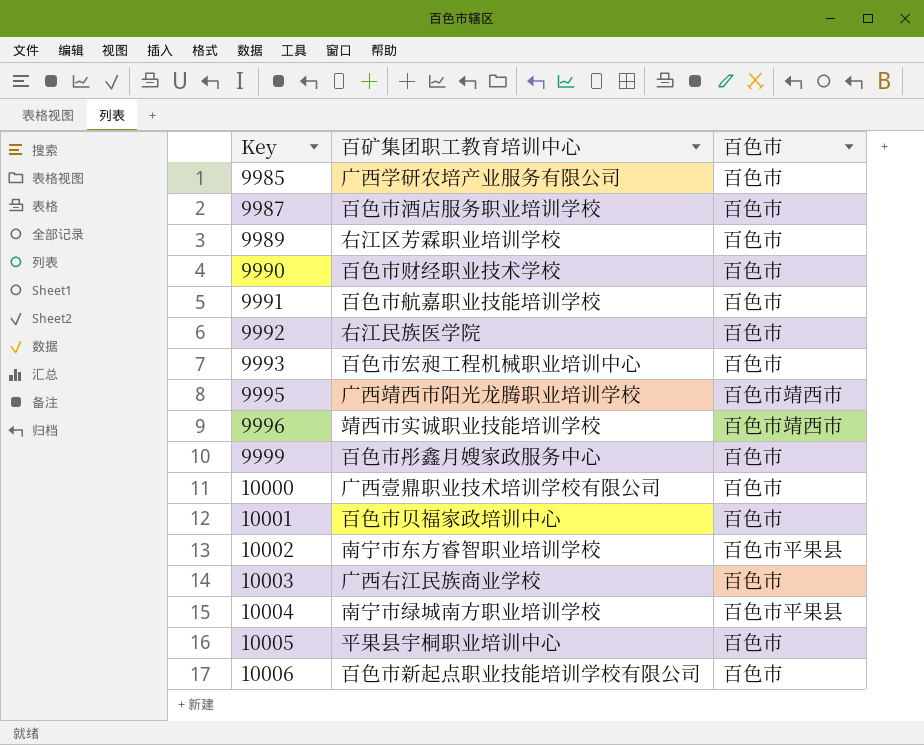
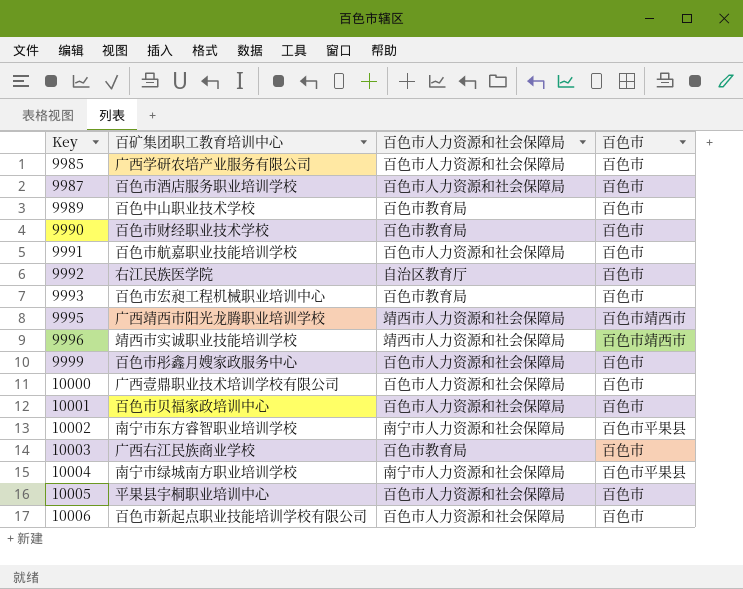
column 百色市人力资源和社会保障局 | position: none -> 3
9989 | 百矿集团职工教育培训中心: 右江区芳霖职业培训学校 -> 百色中山职业技术学校

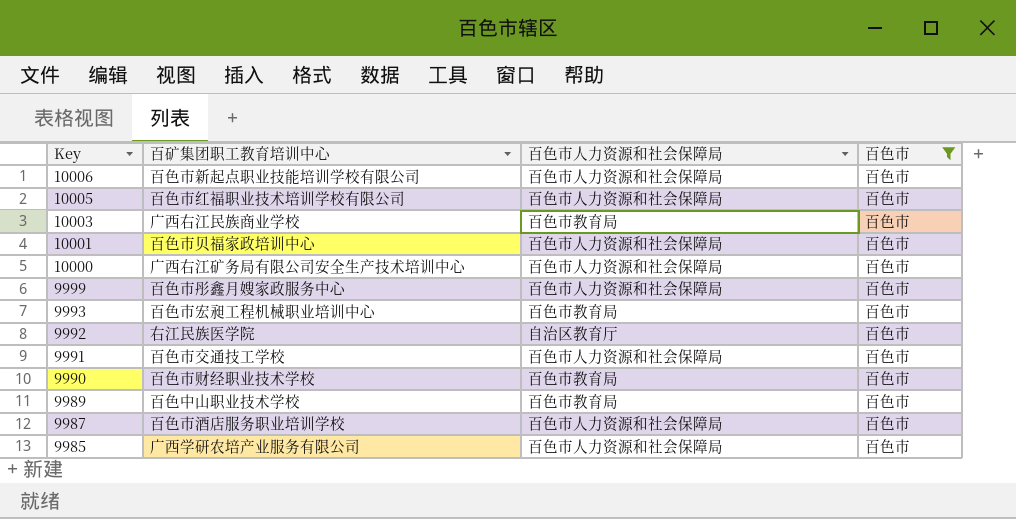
filter: none -> 百色市 = 百色市
row order: Key ascending -> Key descending
10005 | 百矿集团职工教育培训中心: 平果县宇桐职业培训中心 -> 百色市红福职业技术培训学校有限公司
10000 | 百矿集团职工教育培训中心: 广西壹鼎职业技术培训学校有限公司 -> 广西右江矿务局有限公司安全生产技术培训中心
9991 | 百矿集团职工教育培训中心: 百色市航嘉职业技能培训学校 -> 百色市交通技工学校

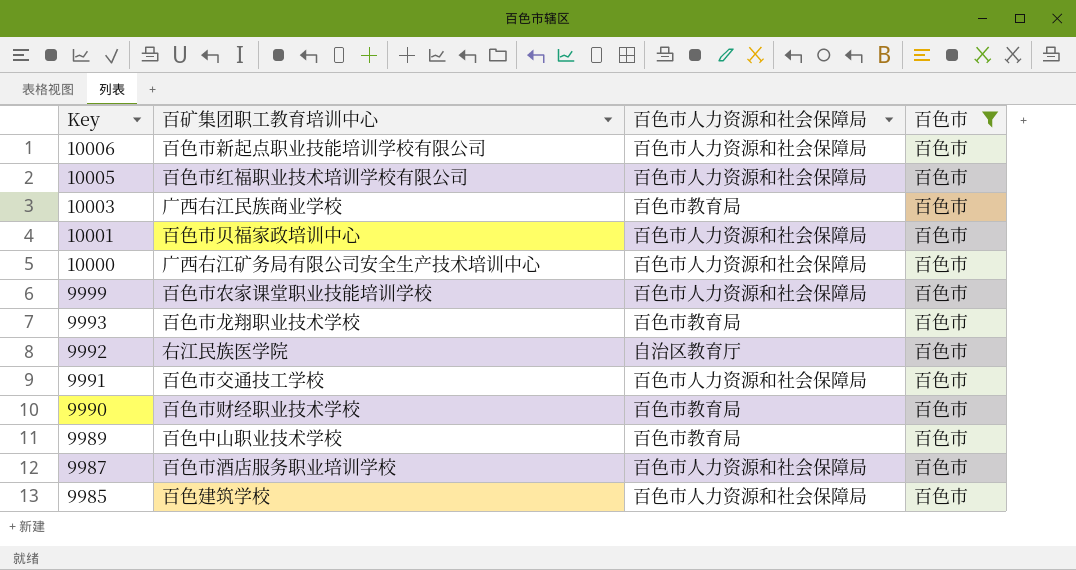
9999 | 百矿集团职工教育培训中心: 百色市彤鑫月嫂家政服务中心 -> 百色市农家课堂职业技能培训学校
9993 | 百矿集团职工教育培训中心: 百色市宏昶工程机械职业培训中心 -> 百色市龙翔职业技术学校
9985 | 百矿集团职工教育培训中心: 广西学研农培产业服务有限公司 -> 百色建筑学校

